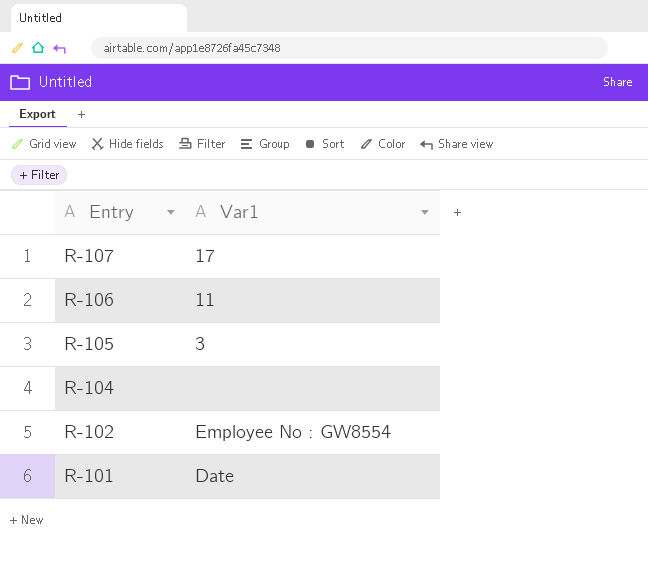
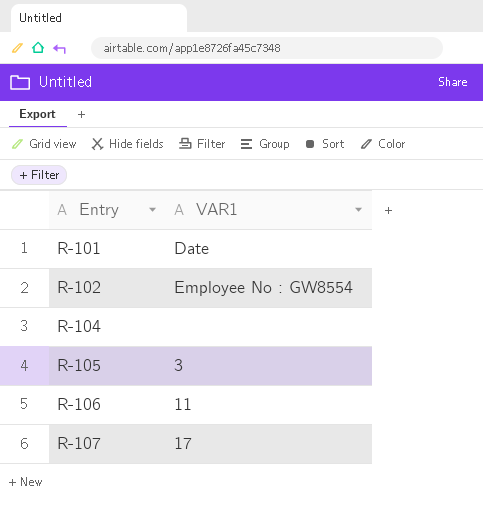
row order: Entry descending -> Entry ascending
column name: Var1 -> VAR1

